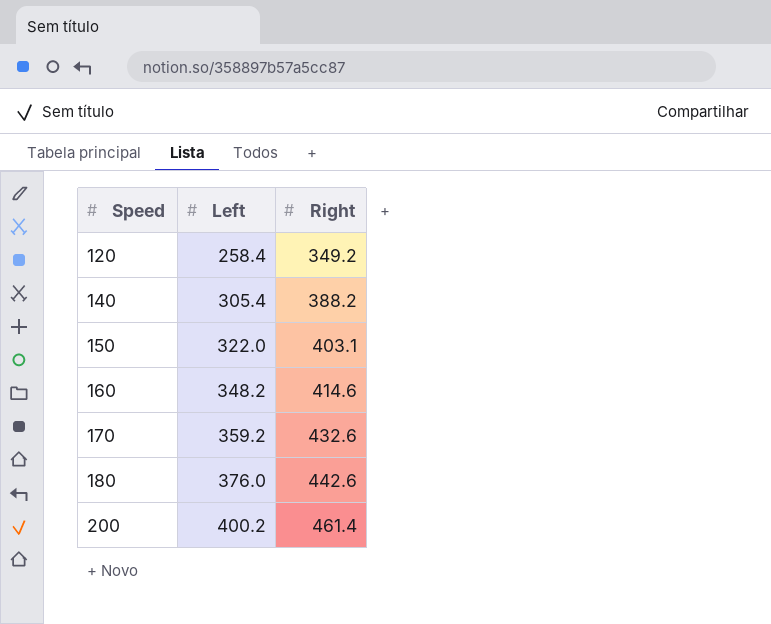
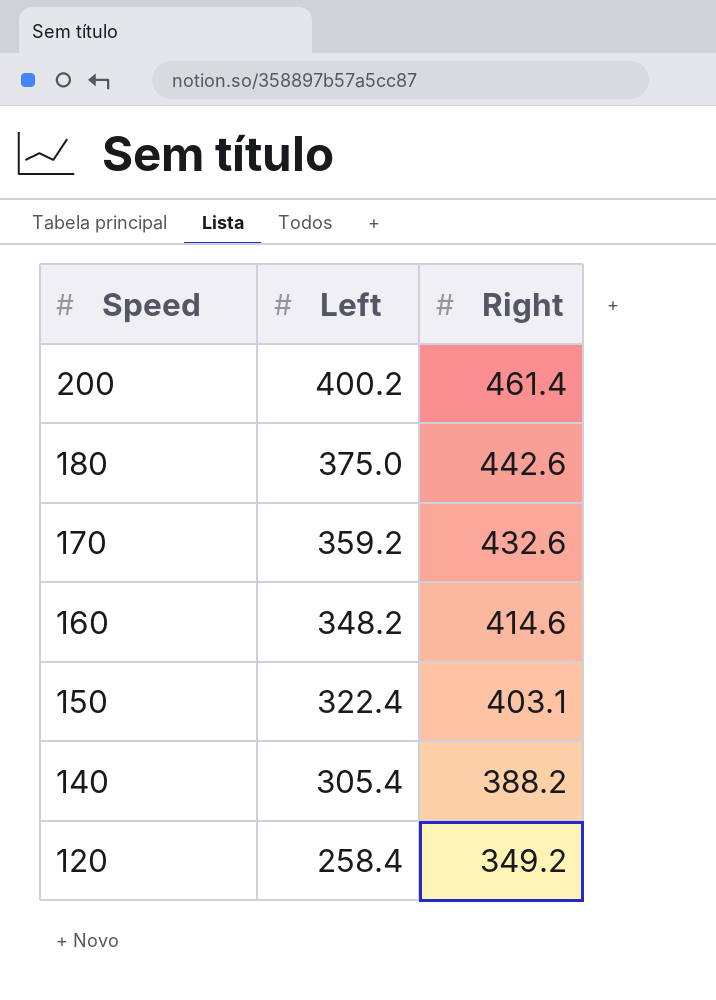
row order: Speed ascending -> Speed descending
180 | Left: 376.0 -> 375.0
150 | Left: 322.0 -> 322.4

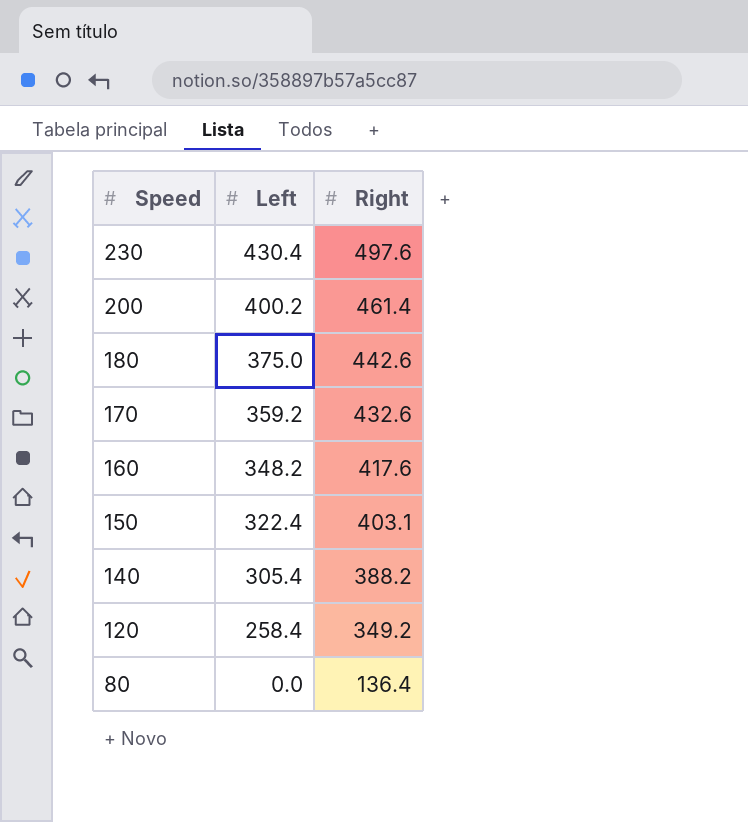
row 230: none -> 430.4 | 497.6
160 | Right: 414.6 -> 417.6
row 80: none -> 0.0 | 136.4

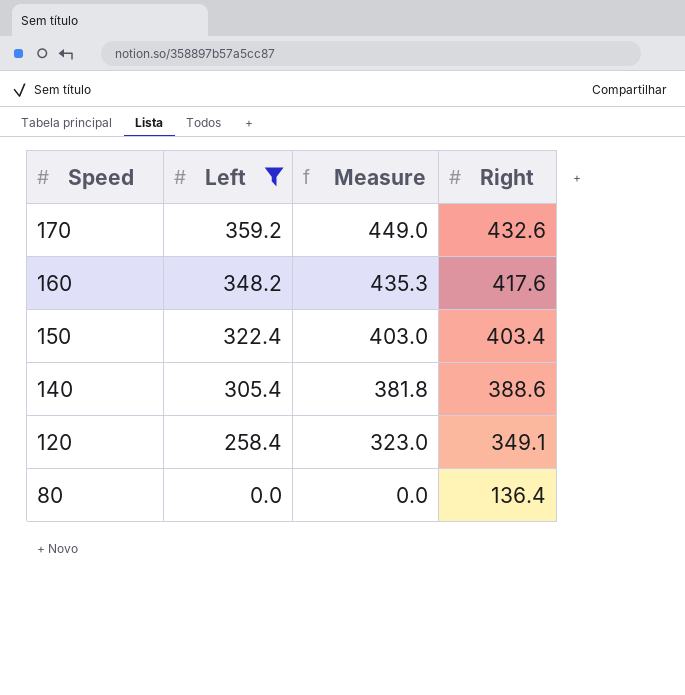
filter: none -> Left <= 359.2
column Measure | formula: none -> [Left] * 1.25
150 | Right: 403.1 -> 403.4
140 | Right: 388.2 -> 388.6
120 | Right: 349.2 -> 349.1

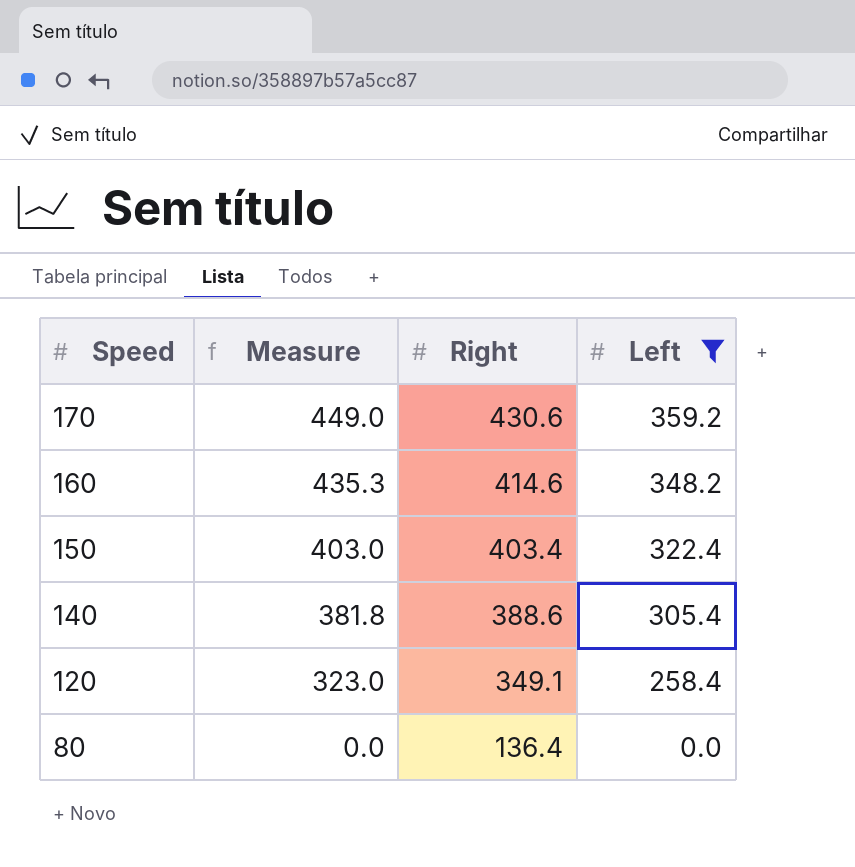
column Left | position: 2 -> 4
170 | Right: 432.6 -> 430.6
160 | Right: 417.6 -> 414.6

